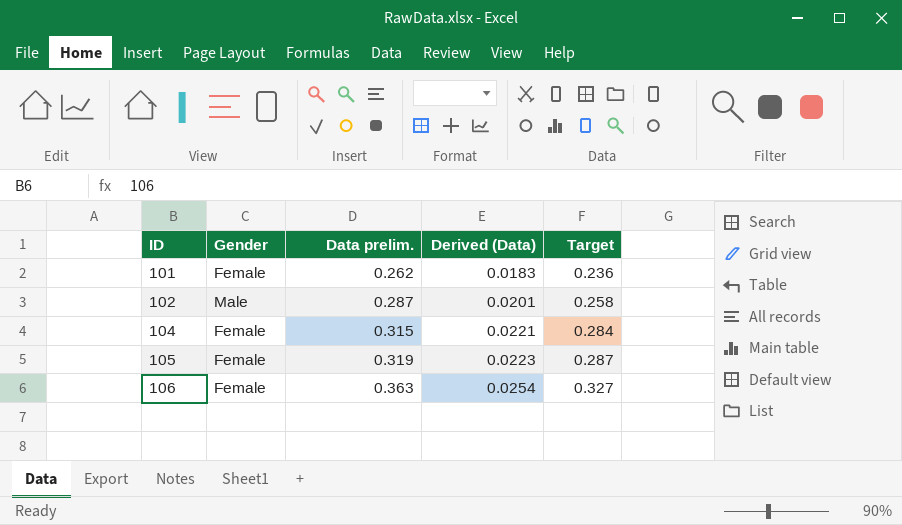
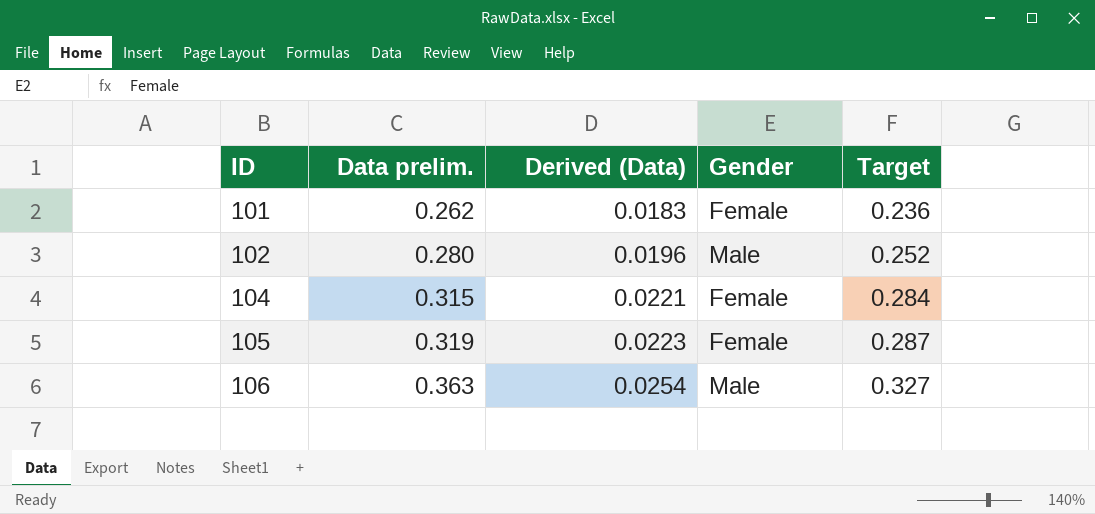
column Gender | position: 2 -> 4
102 | Data prelim.: 0.287 -> 0.280
102 | Derived (Data): 0.0201 -> 0.0196
102 | Target: 0.258 -> 0.252
106 | Gender: Female -> Male

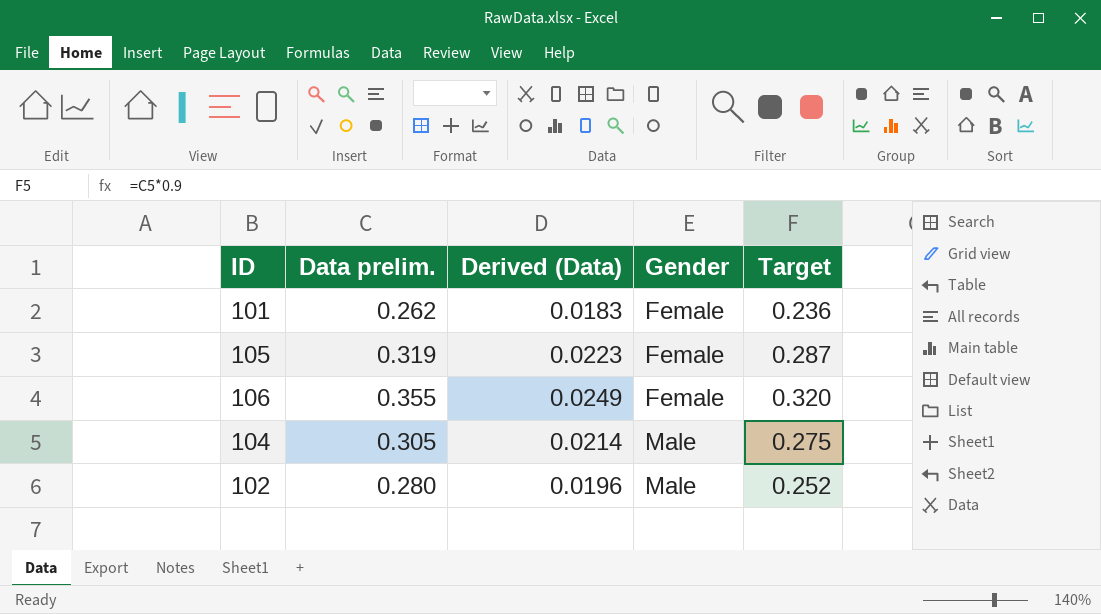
row order: ID ascending -> Gender ascending
106 | Data prelim.: 0.363 -> 0.355
106 | Derived (Data): 0.0254 -> 0.0249
106 | Gender: Male -> Female
106 | Target: 0.327 -> 0.320
104 | Data prelim.: 0.315 -> 0.305
104 | Derived (Data): 0.0221 -> 0.0214
104 | Gender: Female -> Male
104 | Target: 0.284 -> 0.275

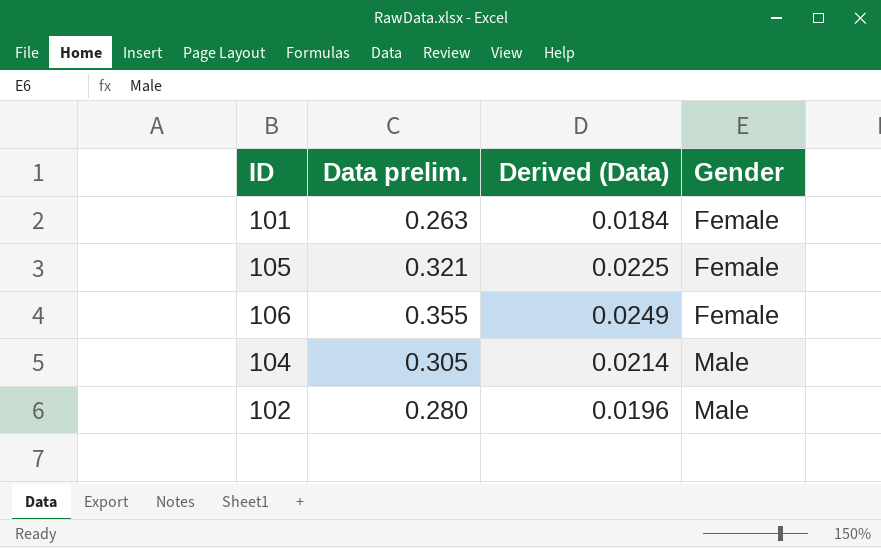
column Target | formula: [Data prelim.] * 0.9 -> none
101 | Data prelim.: 0.262 -> 0.263
101 | Derived (Data): 0.0183 -> 0.0184
105 | Data prelim.: 0.319 -> 0.321
105 | Derived (Data): 0.0223 -> 0.0225

